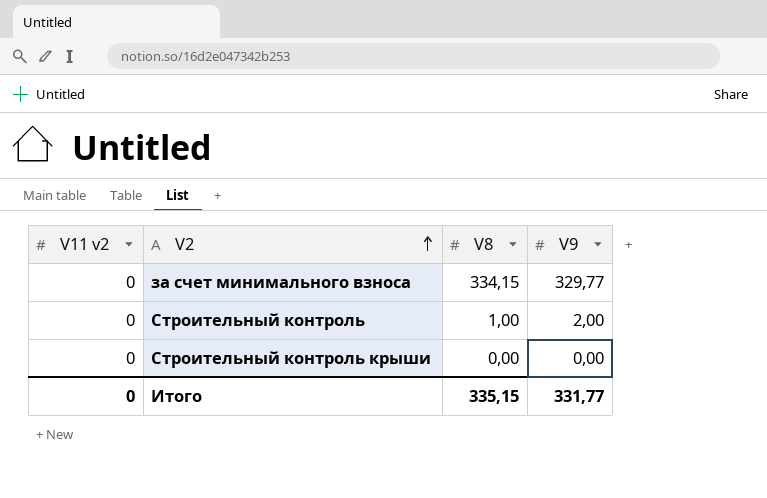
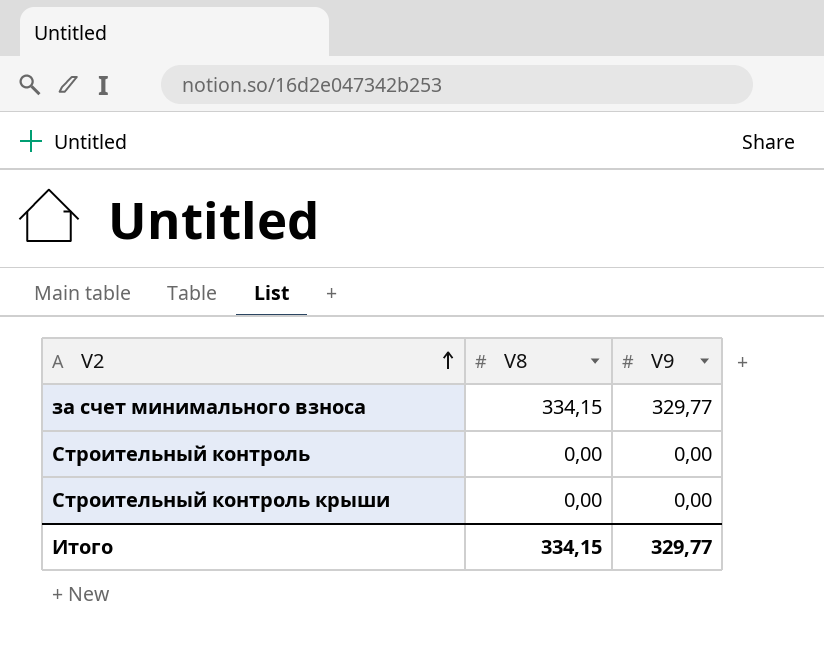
column V11 v2 | position: 1 -> none
Строительный контроль | V8: 1,00 -> 0,00
Строительный контроль | V9: 2,00 -> 0,00
Итого | V8: 335,15 -> 334,15
Итого | V9: 331,77 -> 329,77

